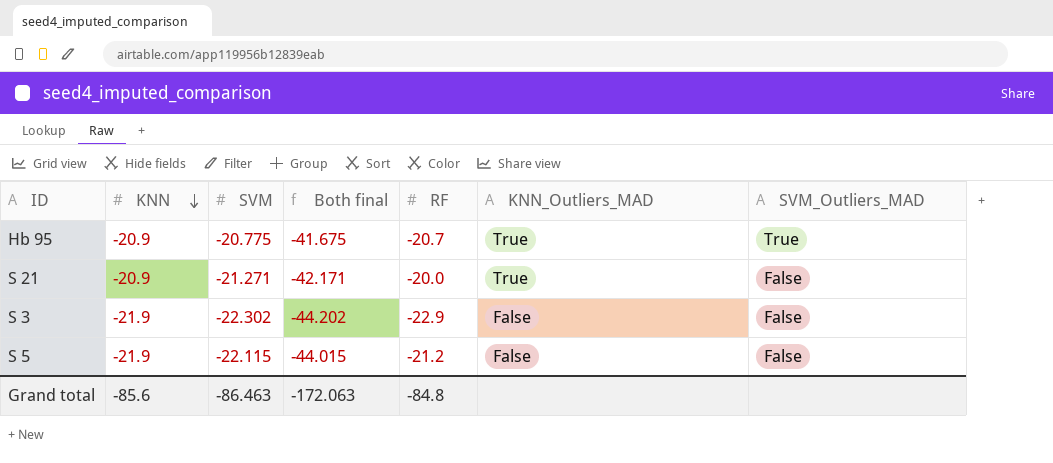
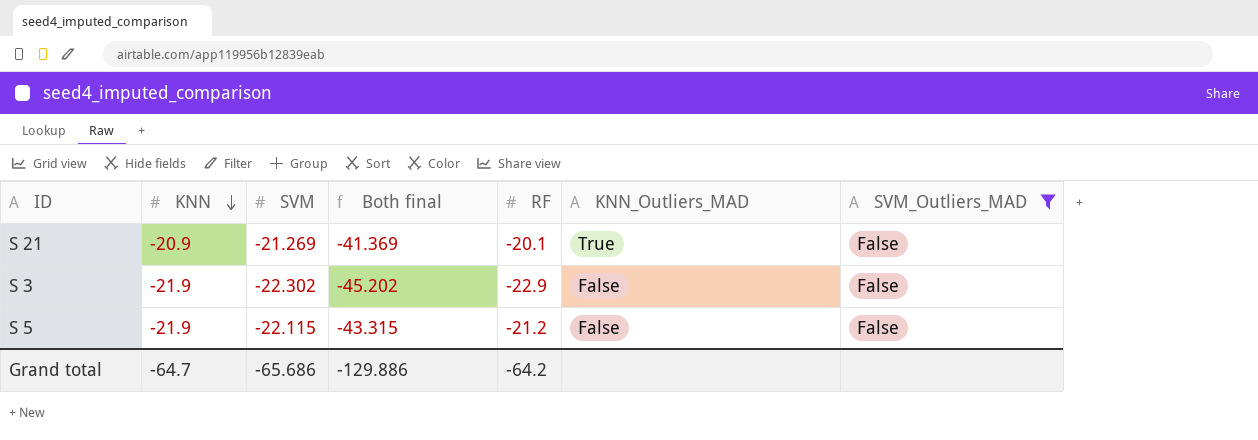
filter: none -> SVM_Outliers_MAD = False
column Both final | formula: [KNN] + [SVM] -> [SVM] + [RF]
S 21 | SVM: -21.271 -> -21.269
S 21 | RF: -20.0 -> -20.1
Grand total | KNN: -85.6 -> -64.7
Grand total | SVM: -86.463 -> -65.686
Grand total | Both final: -172.063 -> -129.886
Grand total | RF: -84.8 -> -64.2

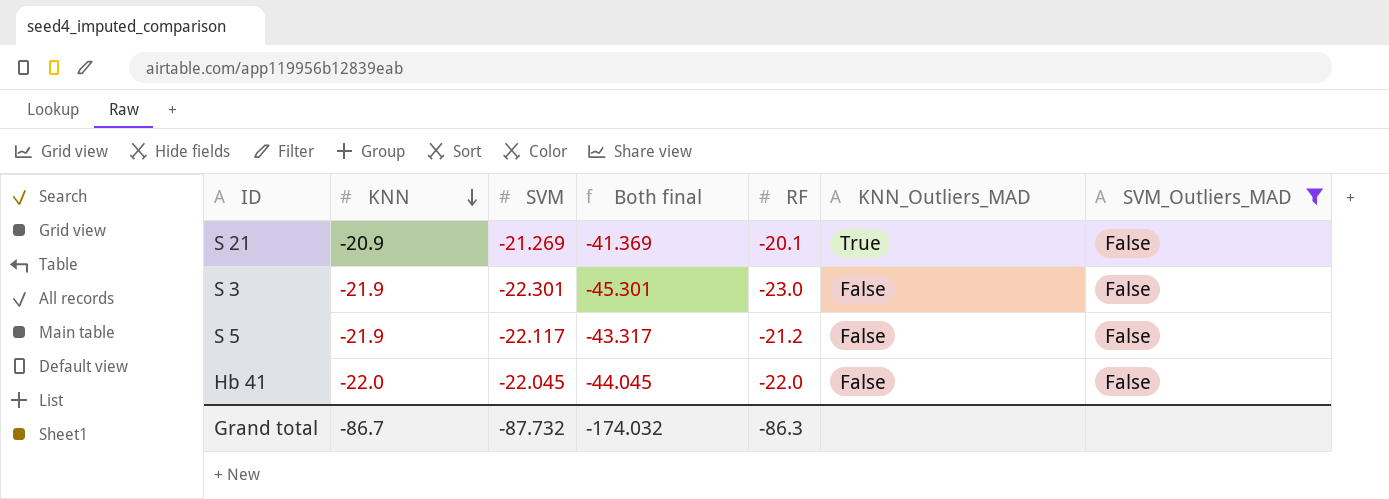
S 3 | SVM: -22.302 -> -22.301
S 3 | Both final: -45.202 -> -45.301
S 3 | RF: -22.9 -> -23.0
S 5 | SVM: -22.115 -> -22.117
S 5 | Both final: -43.315 -> -43.317
row Hb 41: none -> -22.0 | -22.045 | -44.045 | -22.0 | False | False
Grand total | KNN: -64.7 -> -86.7
Grand total | SVM: -65.686 -> -87.732
Grand total | Both final: -129.886 -> -174.032
Grand total | RF: -64.2 -> -86.3

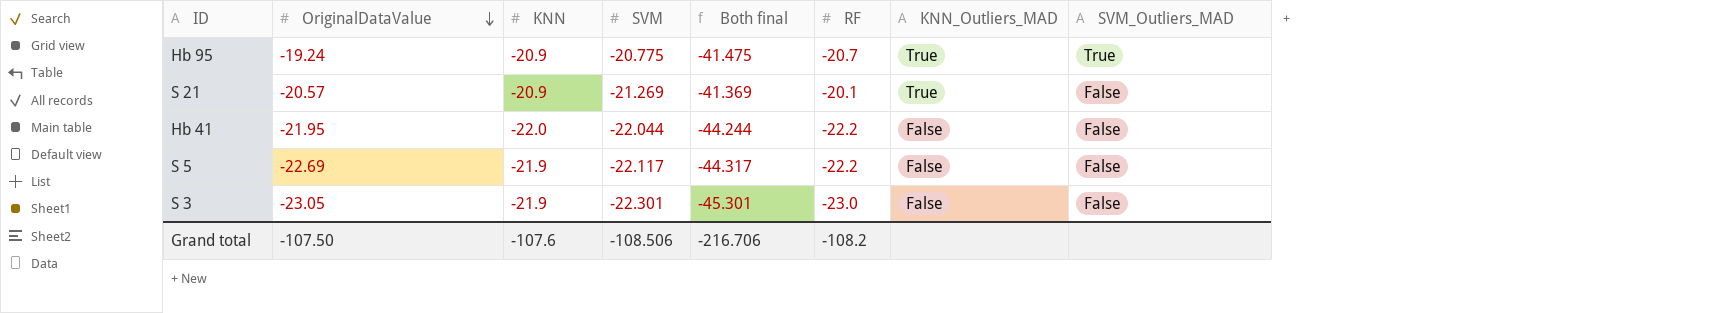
filter: SVM_Outliers_MAD = False -> none
row order: KNN descending -> OriginalDataValue descending
column OriginalDataValue | position: none -> 2
Hb 41 | SVM: -22.045 -> -22.044
Hb 41 | Both final: -44.045 -> -44.244
Hb 41 | RF: -22.0 -> -22.2
S 5 | Both final: -43.317 -> -44.317
S 5 | RF: -21.2 -> -22.2
Grand total | KNN: -86.7 -> -107.6
Grand total | SVM: -87.732 -> -108.506
Grand total | Both final: -174.032 -> -216.706
Grand total | RF: -86.3 -> -108.2

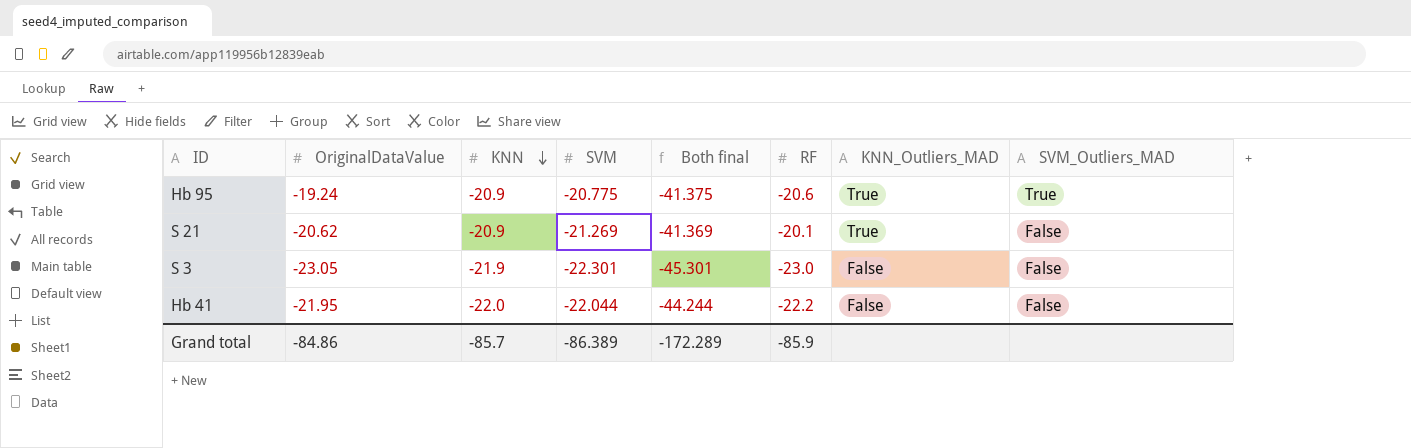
row order: OriginalDataValue descending -> KNN descending
row S 5: -22.69 | -21.9 | -22.117 | -44.317 | -22.2 | False | False -> none
Hb 95 | Both final: -41.475 -> -41.375
Hb 95 | RF: -20.7 -> -20.6
S 21 | OriginalDataValue: -20.57 -> -20.62
Grand total | OriginalDataValue: -107.50 -> -84.86
Grand total | KNN: -107.6 -> -85.7
Grand total | SVM: -108.506 -> -86.389
Grand total | Both final: -216.706 -> -172.289
Grand total | RF: -108.2 -> -85.9

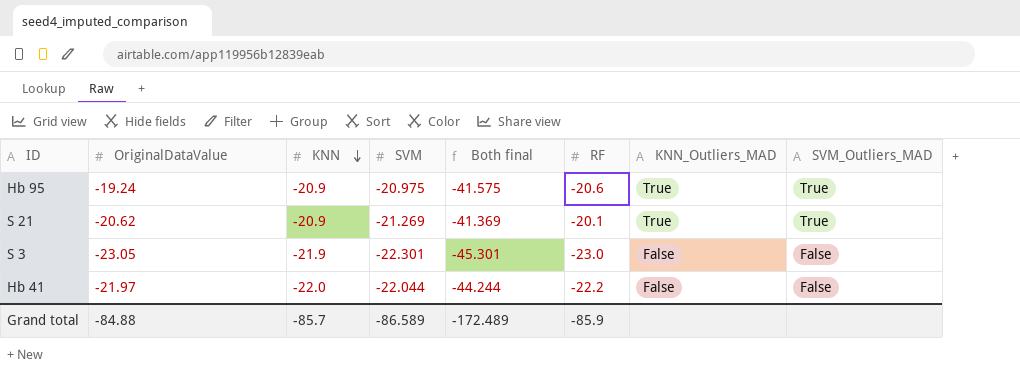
Hb 95 | SVM: -20.775 -> -20.975
Hb 95 | Both final: -41.375 -> -41.575
S 21 | SVM_Outliers_MAD: False -> True
Hb 41 | OriginalDataValue: -21.95 -> -21.97
Grand total | OriginalDataValue: -84.86 -> -84.88
Grand total | SVM: -86.389 -> -86.589
Grand total | Both final: -172.289 -> -172.489

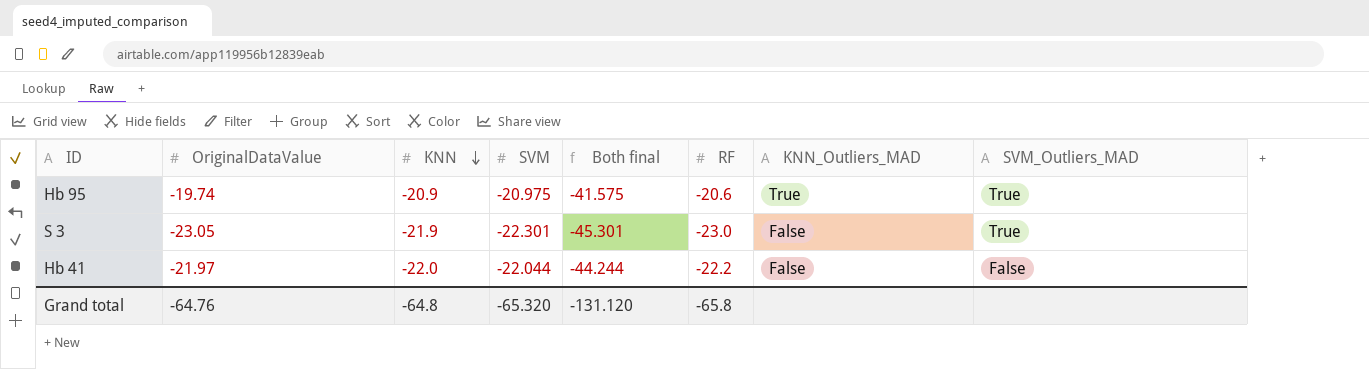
row S 21: -20.62 | -20.9 | -21.269 | -41.369 | -20.1 | True | True -> none
Hb 95 | OriginalDataValue: -19.24 -> -19.74
S 3 | SVM_Outliers_MAD: False -> True
Grand total | OriginalDataValue: -84.88 -> -64.76
Grand total | KNN: -85.7 -> -64.8
Grand total | SVM: -86.589 -> -65.320
Grand total | Both final: -172.489 -> -131.120
Grand total | RF: -85.9 -> -65.8

